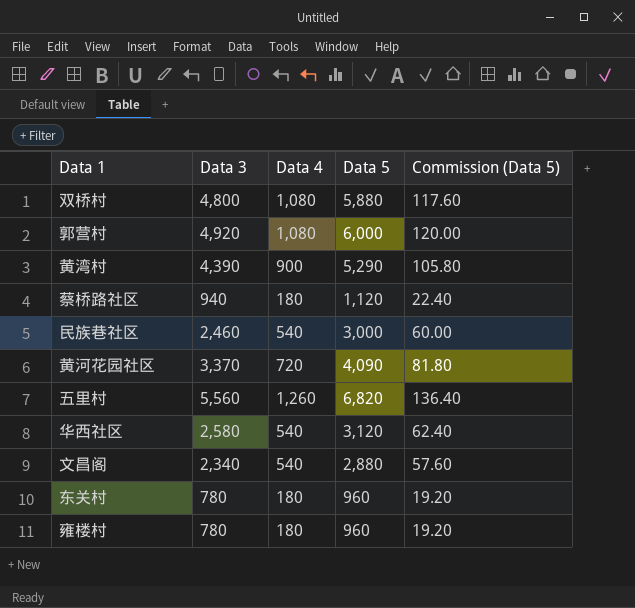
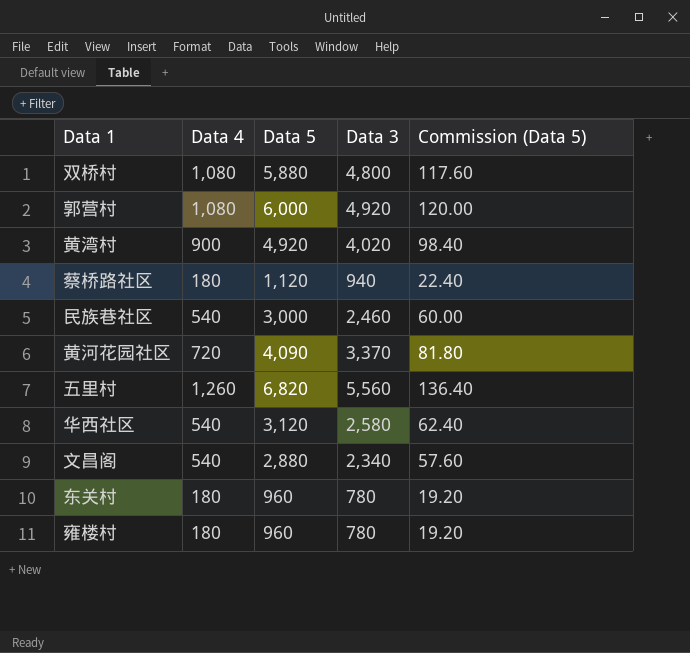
column Data 3 | position: 2 -> 4
黄湾村 | Data 5: 5,290 -> 4,920
黄湾村 | Data 3: 4,390 -> 4,020
黄湾村 | Commission (Data 5): 105.80 -> 98.40

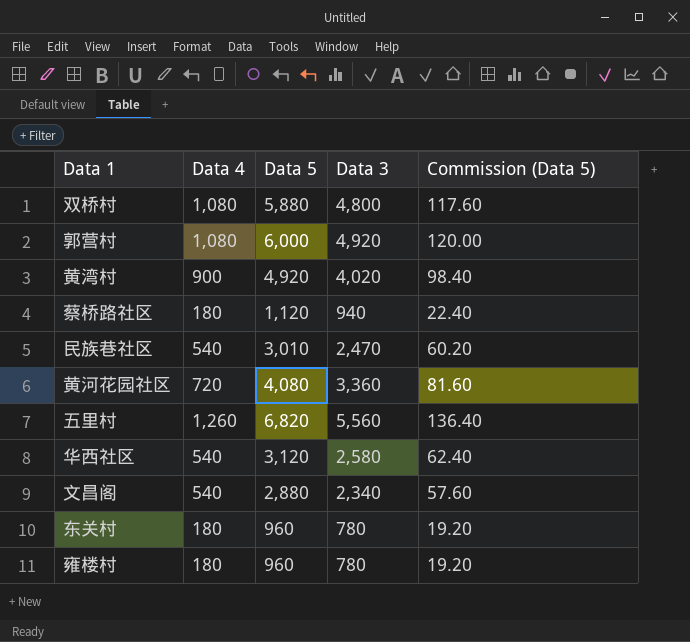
民族巷社区 | Data 5: 3,000 -> 3,010
民族巷社区 | Data 3: 2,460 -> 2,470
民族巷社区 | Commission (Data 5): 60.00 -> 60.20
黄河花园社区 | Data 5: 4,090 -> 4,080
黄河花园社区 | Data 3: 3,370 -> 3,360
黄河花园社区 | Commission (Data 5): 81.80 -> 81.60

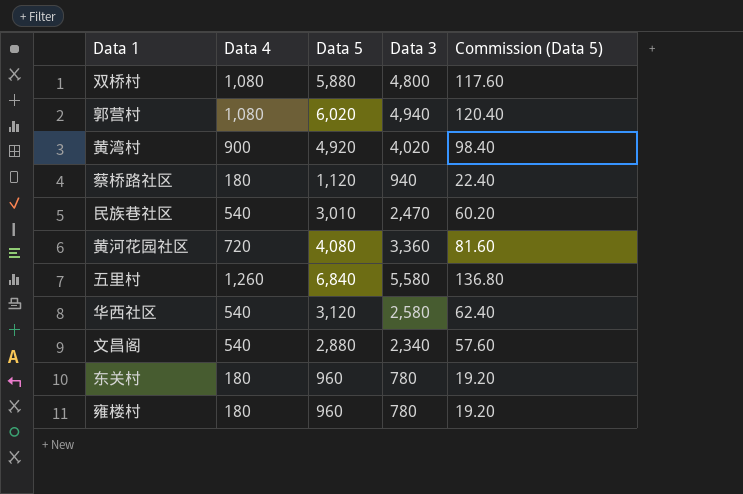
郭营村 | Data 5: 6,000 -> 6,020
郭营村 | Data 3: 4,920 -> 4,940
郭营村 | Commission (Data 5): 120.00 -> 120.40
五里村 | Data 5: 6,820 -> 6,840
五里村 | Data 3: 5,560 -> 5,580
五里村 | Commission (Data 5): 136.40 -> 136.80

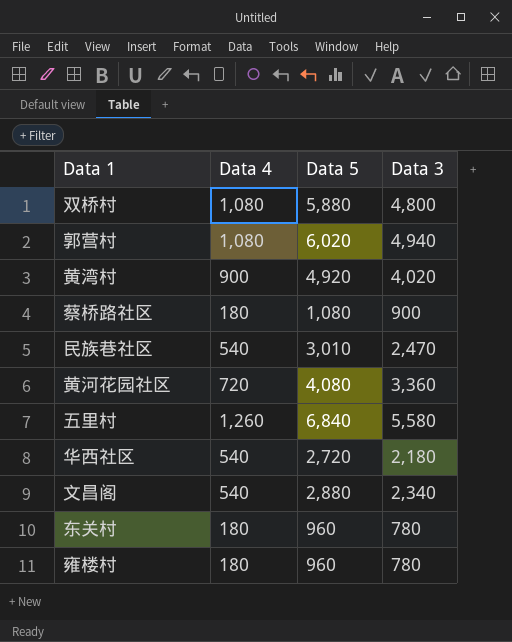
column Commission (Data 5) | formula: [Data 5] * 0.02 -> none
蔡桥路社区 | Data 5: 1,120 -> 1,080
蔡桥路社区 | Data 3: 940 -> 900
华西社区 | Data 5: 3,120 -> 2,720
华西社区 | Data 3: 2,580 -> 2,180

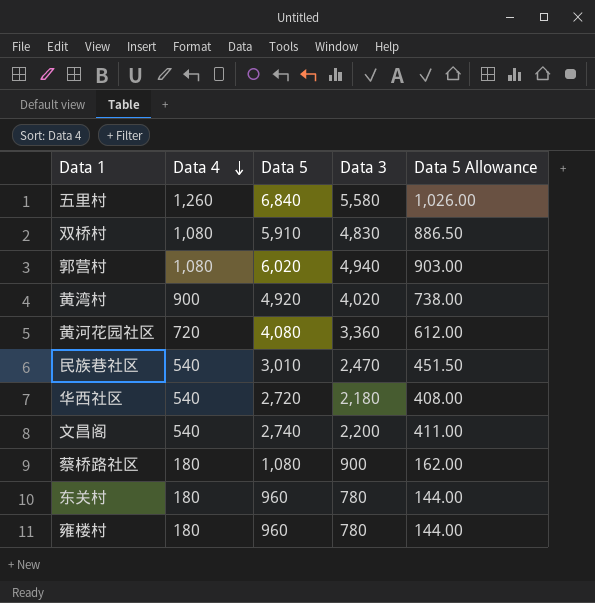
row order: none -> Data 4 descending
column Data 5 Allowance | formula: none -> [Data 5] * 0.15
双桥村 | Data 5: 5,880 -> 5,910
双桥村 | Data 3: 4,800 -> 4,830
文昌阁 | Data 5: 2,880 -> 2,740
文昌阁 | Data 3: 2,340 -> 2,200

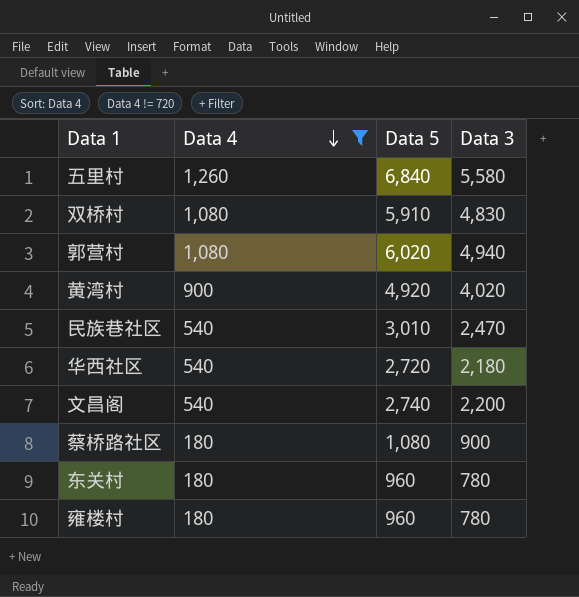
filter: none -> Data 4 != 720
column Data 5 Allowance | formula: [Data 5] * 0.15 -> none

